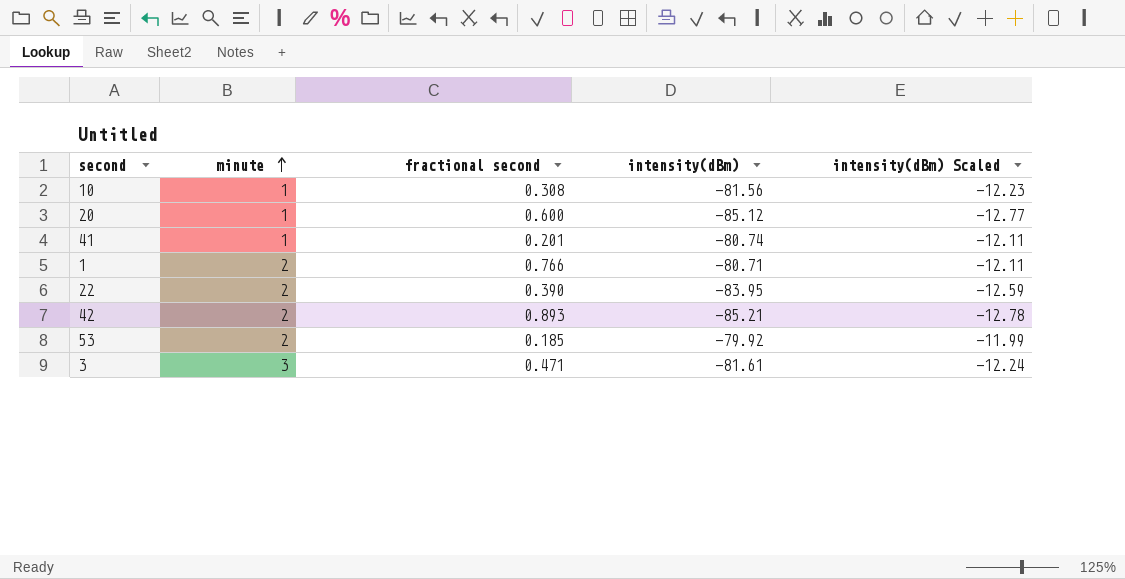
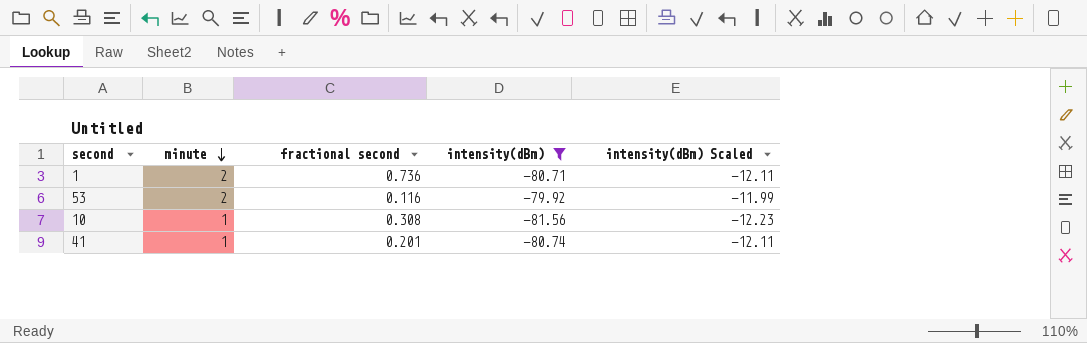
filter: none -> intensity(dBm) >= -81.56
row order: minute ascending -> minute descending
1 | fractional second: 0.766 -> 0.736
53 | fractional second: 0.185 -> 0.116

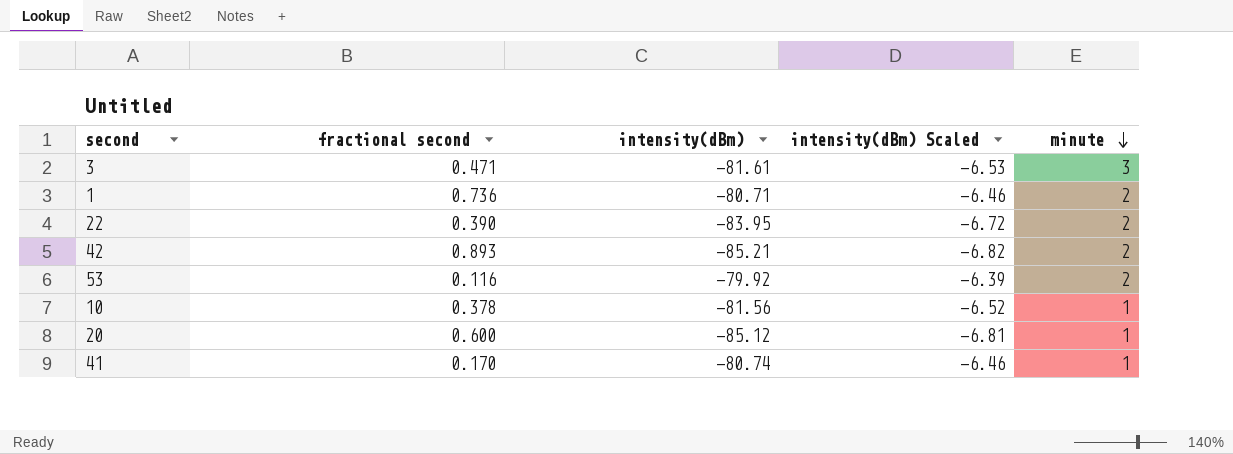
filter: intensity(dBm) >= -81.56 -> none
column intensity(dBm) Scaled | formula: [intensity(dBm)] * 0.15 -> [intensity(dBm)] * 0.08
column minute | position: 2 -> 5
10 | fractional second: 0.308 -> 0.378
41 | fractional second: 0.201 -> 0.170

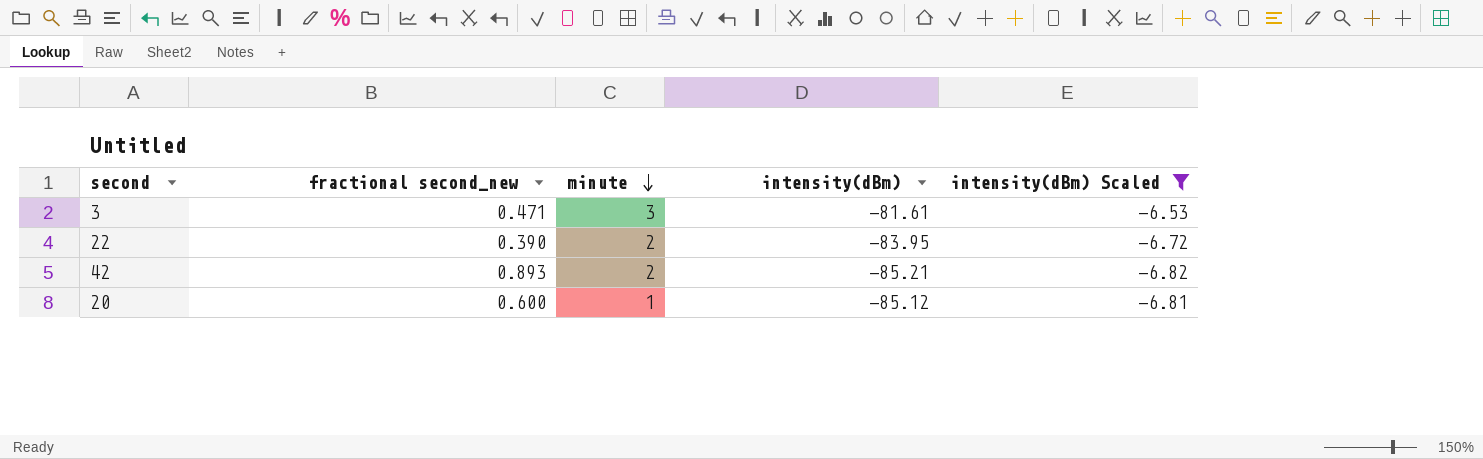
filter: none -> intensity(dBm) Scaled <= -6.53
column name: fractional second -> fractional second_new
column minute | position: 5 -> 3

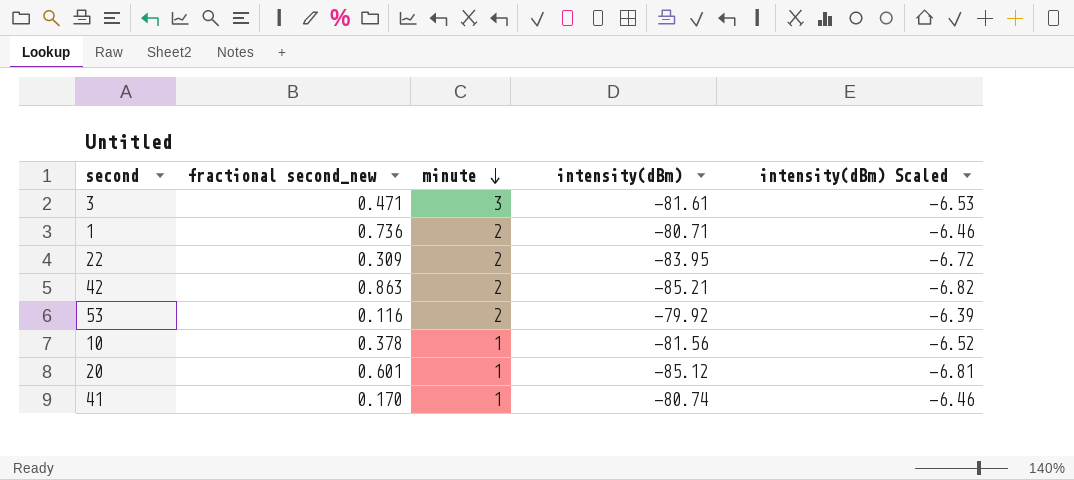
filter: intensity(dBm) Scaled <= -6.53 -> none
22 | fractional second_new: 0.390 -> 0.309
42 | fractional second_new: 0.893 -> 0.863
20 | fractional second_new: 0.600 -> 0.601

